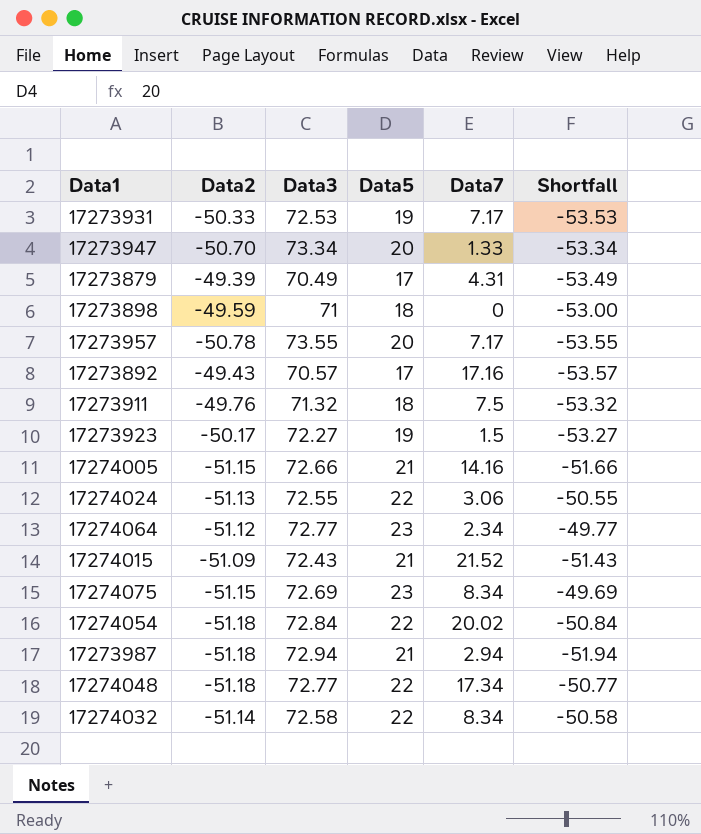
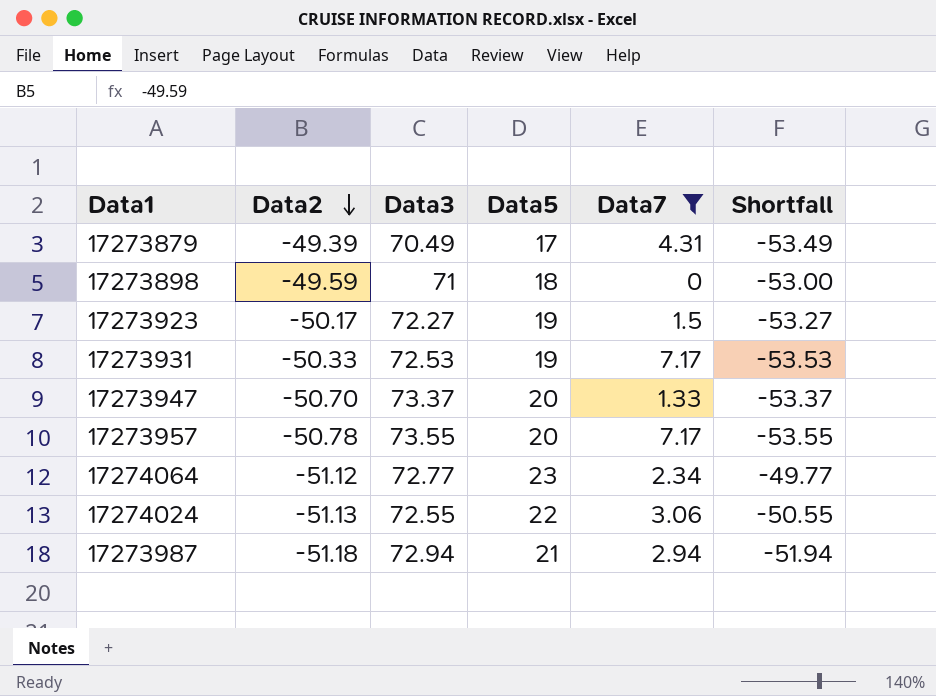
filter: none -> Data7 <= 7.17
row order: none -> Data2 descending
17273947 | Data3: 73.34 -> 73.37
17273947 | Shortfall: -53.34 -> -53.37

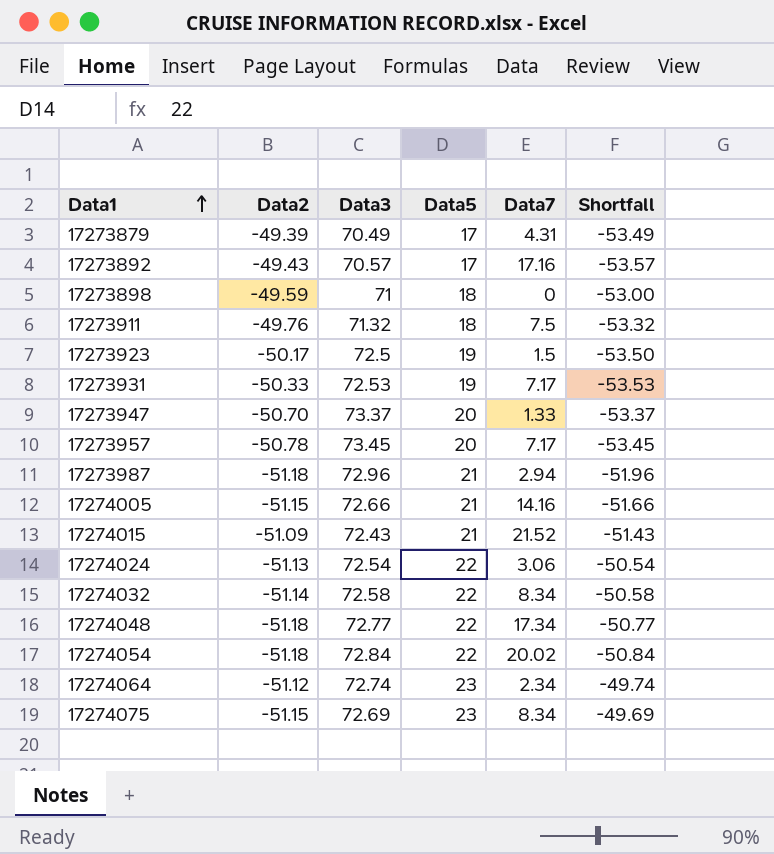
filter: Data7 <= 7.17 -> none
row order: Data2 descending -> Data1 ascending
17273923 | Data3: 72.27 -> 72.5
17273923 | Shortfall: -53.27 -> -53.50
17273957 | Data3: 73.55 -> 73.45
17273957 | Shortfall: -53.55 -> -53.45
17273987 | Data3: 72.94 -> 72.96
17273987 | Shortfall: -51.94 -> -51.96
17274024 | Data3: 72.55 -> 72.54
17274024 | Shortfall: -50.55 -> -50.54
17274064 | Data3: 72.77 -> 72.74
17274064 | Shortfall: -49.77 -> -49.74

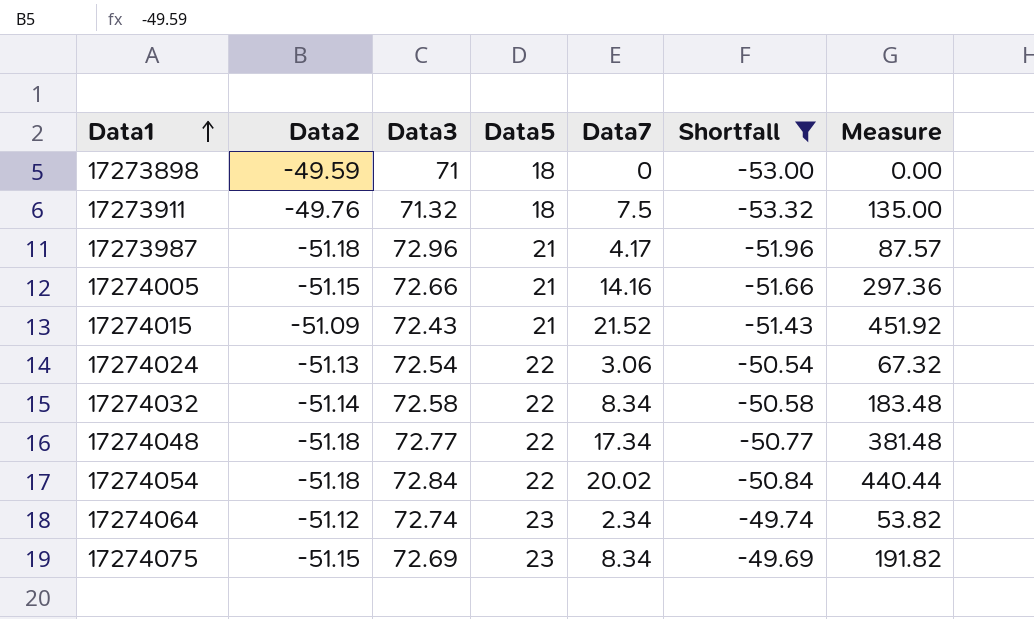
filter: none -> Shortfall >= -53.32
column Measure | formula: none -> [Data5] * [Data7]
17273987 | Data7: 2.94 -> 4.17

